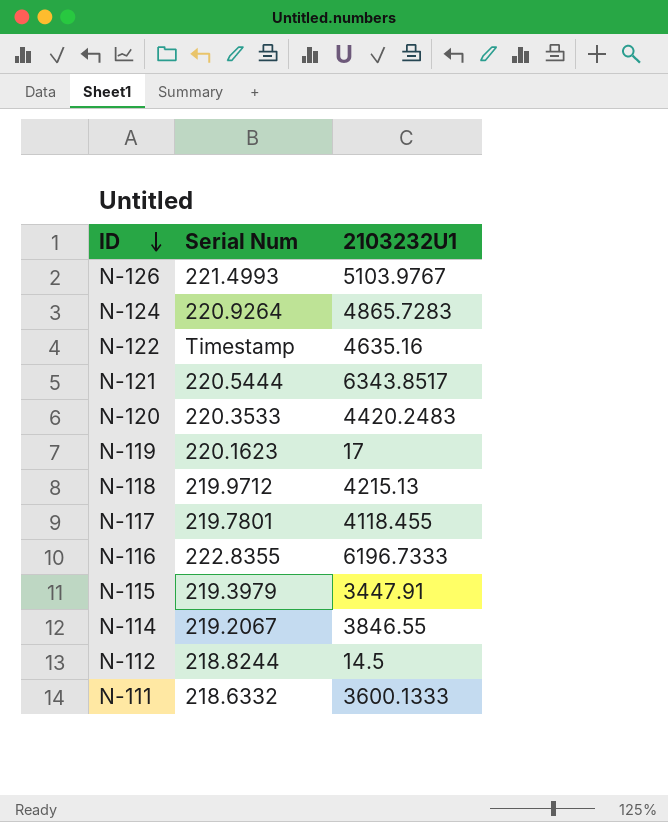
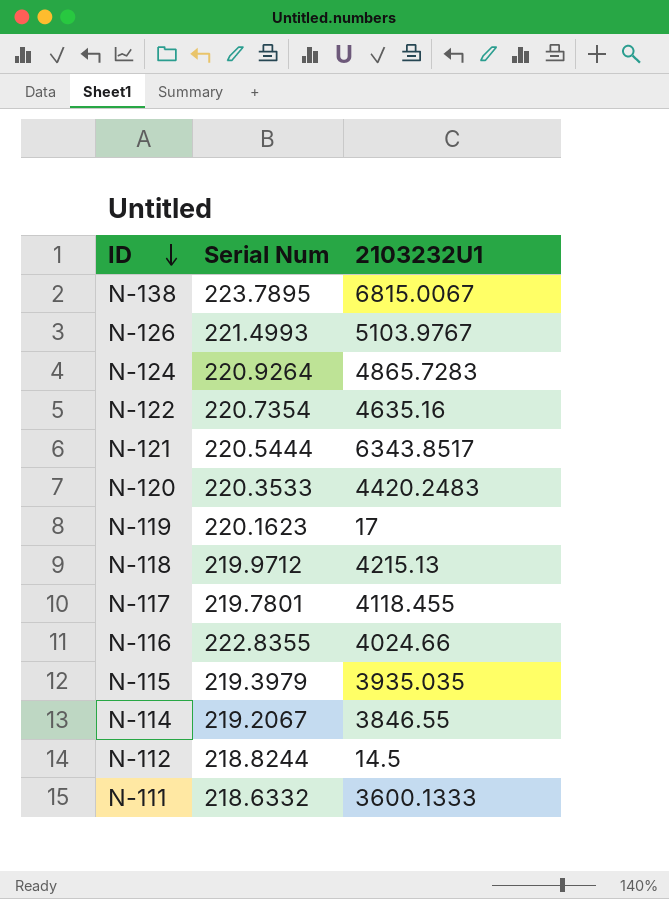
row N-138: none -> 223.7895 | 6815.0067
N-122 | Serial Num: Timestamp -> 220.7354
N-116 | 2103232U1: 6196.7333 -> 4024.66
N-115 | 2103232U1: 3447.91 -> 3935.035

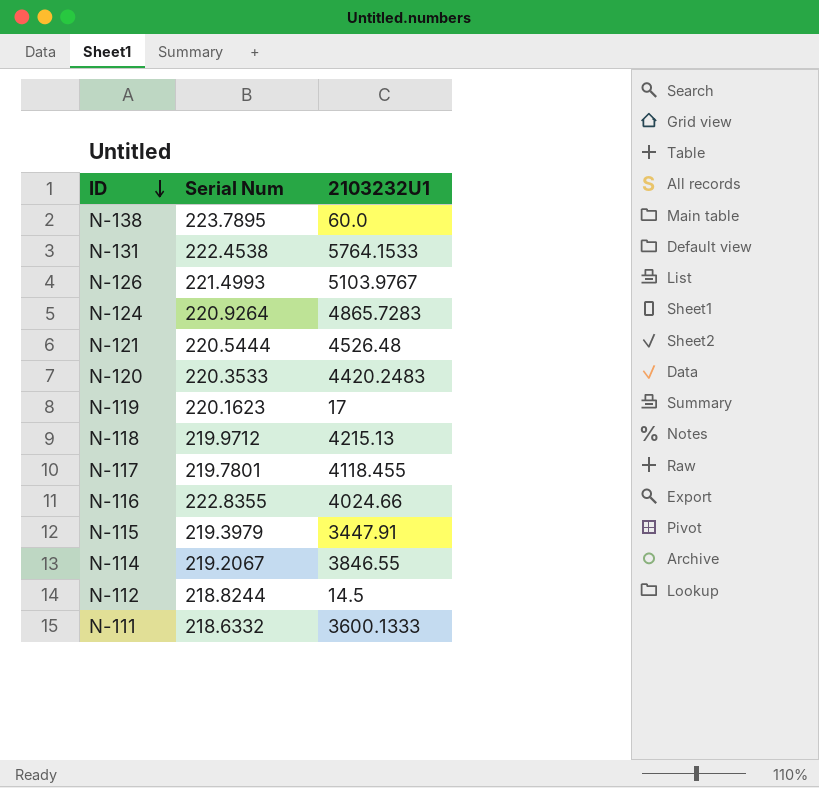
row N-122: 220.7354 | 4635.16 -> none
N-138 | 2103232U1: 6815.0067 -> 60.0
row N-131: none -> 222.4538 | 5764.1533
N-121 | 2103232U1: 6343.8517 -> 4526.48
N-115 | 2103232U1: 3935.035 -> 3447.91

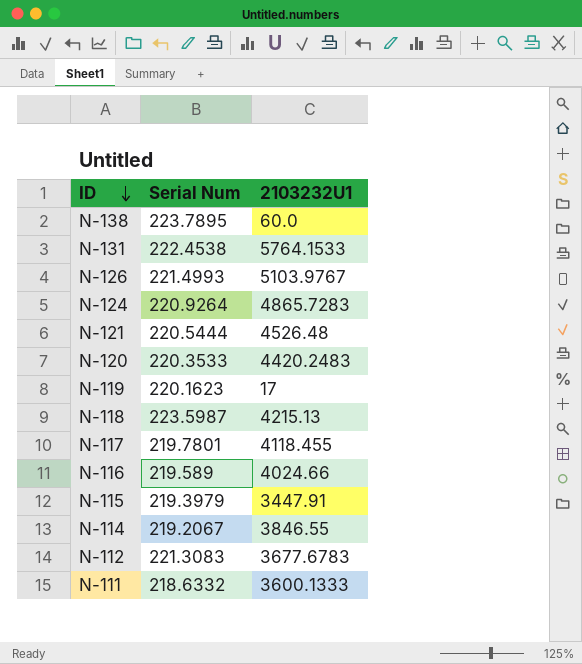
N-118 | Serial Num: 219.9712 -> 223.5987
N-116 | Serial Num: 222.8355 -> 219.589
N-112 | Serial Num: 218.8244 -> 221.3083
N-112 | 2103232U1: 14.5 -> 3677.6783

